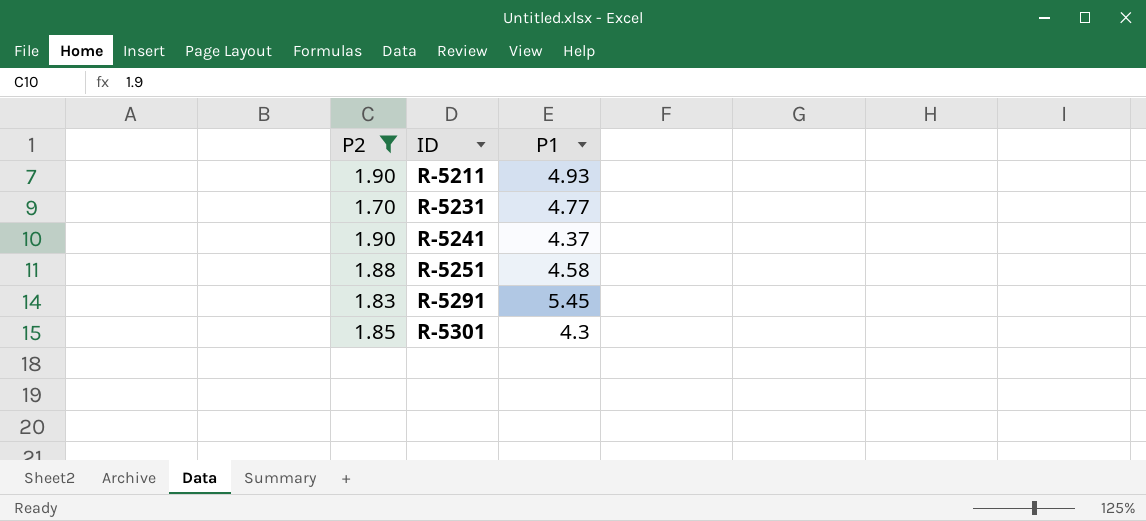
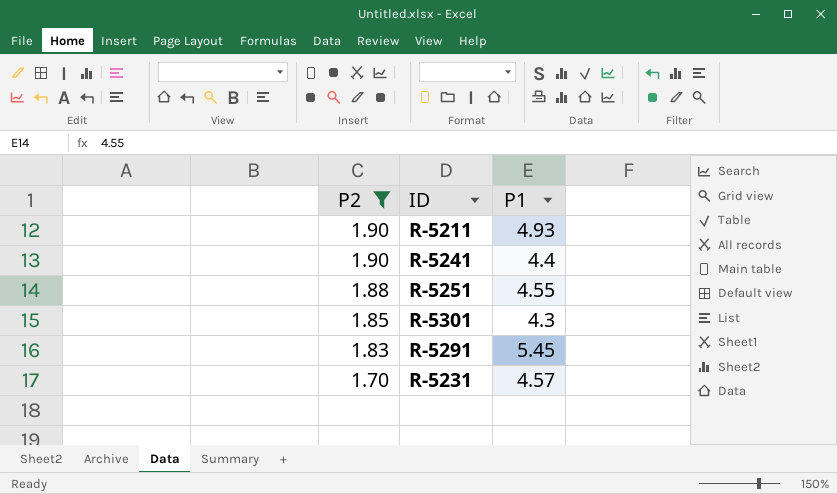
row order: ID ascending -> P2 descending
R-5241 | P1: 4.37 -> 4.4
R-5251 | P1: 4.58 -> 4.55
R-5231 | P1: 4.77 -> 4.57

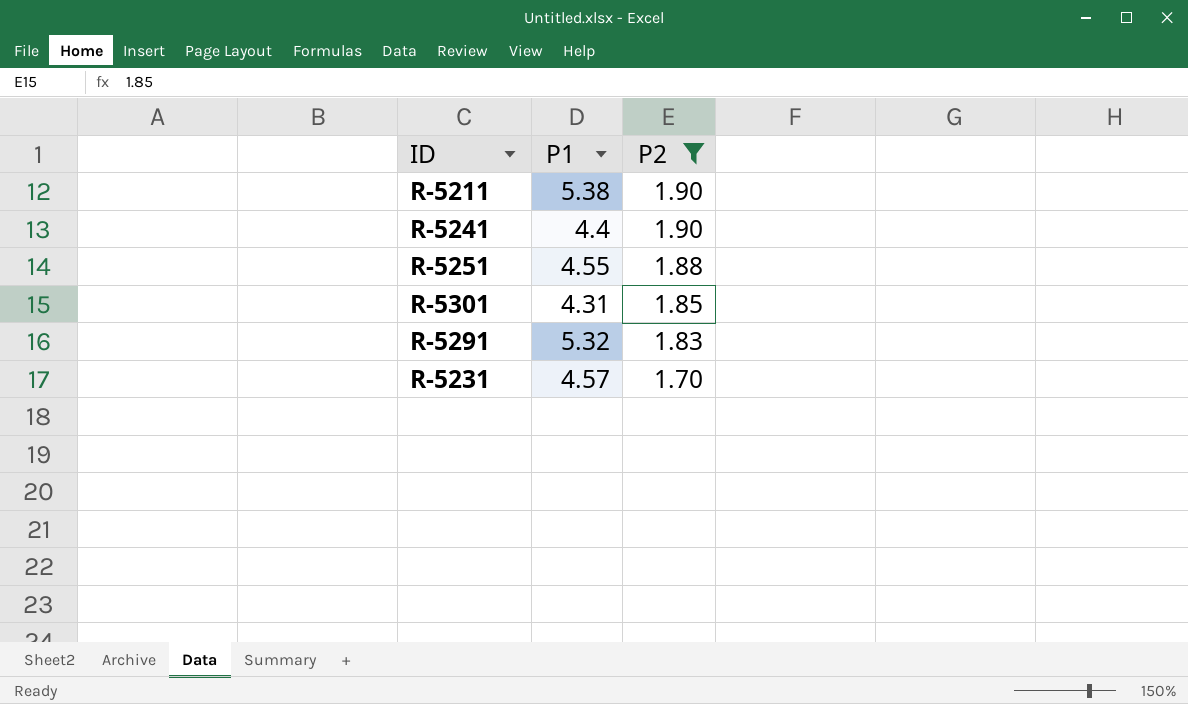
column P2 | position: 1 -> 3
R-5211 | P1: 4.93 -> 5.38
R-5301 | P1: 4.3 -> 4.31
R-5291 | P1: 5.45 -> 5.32

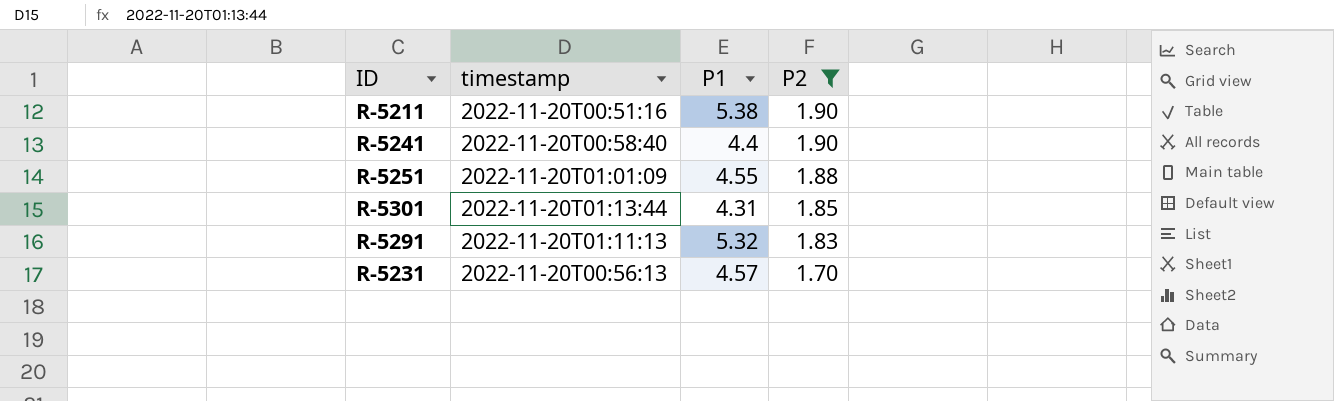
column timestamp | position: none -> 2

